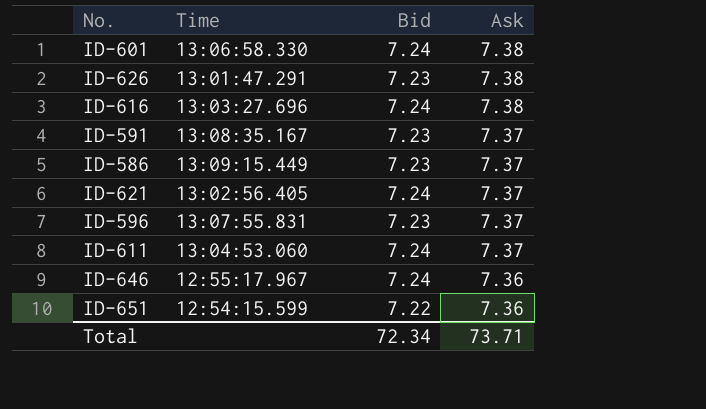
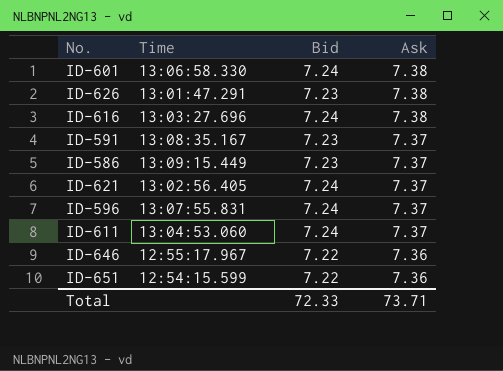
ID-596 | Bid: 7.23 -> 7.24
ID-646 | Bid: 7.24 -> 7.22
Total | Bid: 72.34 -> 72.33

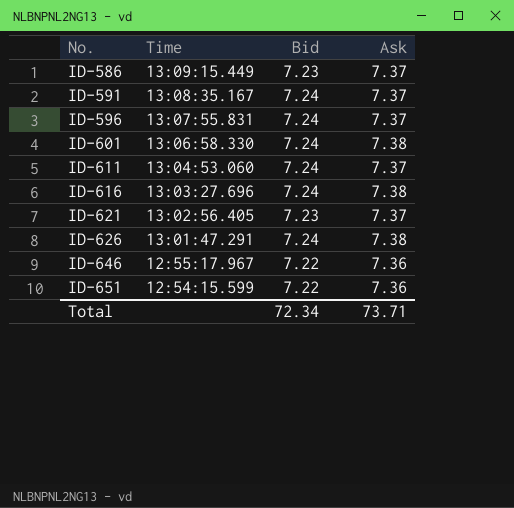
row order: Ask descending -> No. ascending
ID-591 | Bid: 7.23 -> 7.24
ID-621 | Bid: 7.24 -> 7.23
ID-626 | Bid: 7.23 -> 7.24
Total | Bid: 72.33 -> 72.34

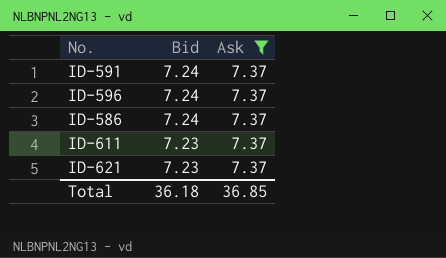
filter: none -> Ask = 7.37
row order: No. ascending -> Bid descending
column Time | position: 2 -> none
ID-586 | Bid: 7.23 -> 7.24
ID-611 | Bid: 7.24 -> 7.23
Total | Bid: 72.34 -> 36.18
Total | Ask: 73.71 -> 36.85

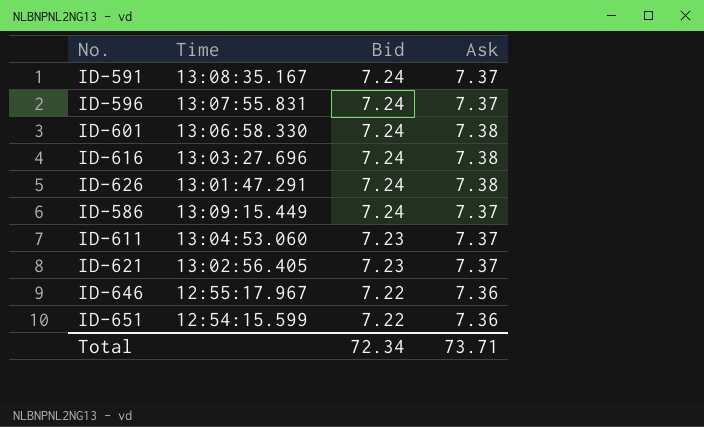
filter: Ask = 7.37 -> none
column Time | position: none -> 2
Total | Bid: 36.18 -> 72.34
Total | Ask: 36.85 -> 73.71

